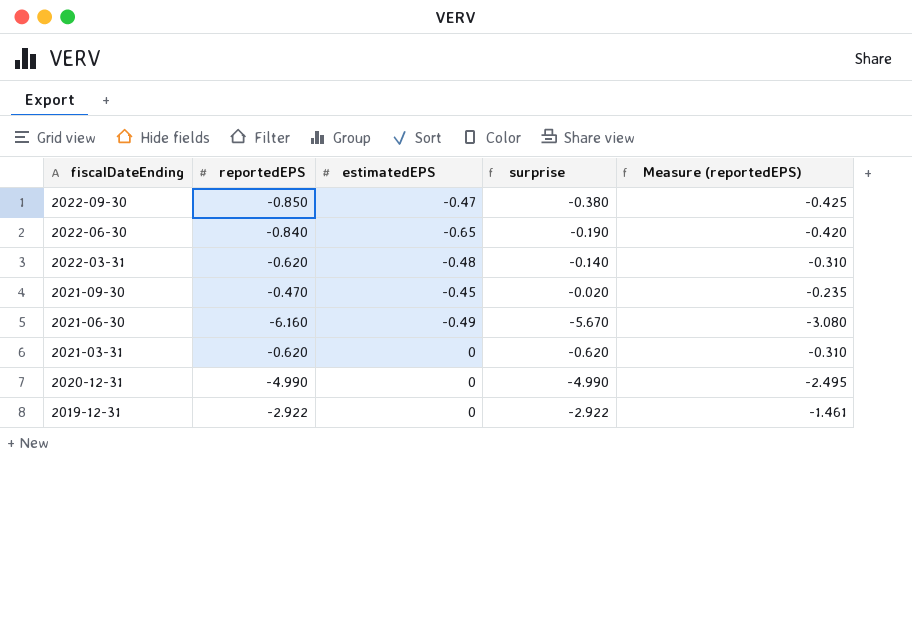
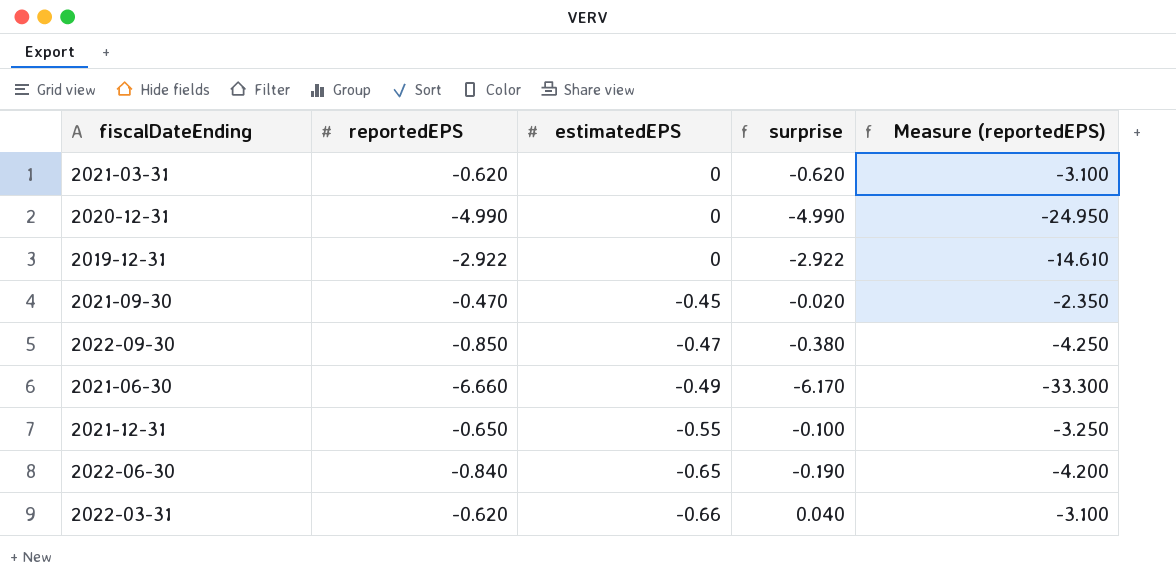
row order: fiscalDateEnding descending -> estimatedEPS descending
column Measure (reportedEPS) | formula: [reportedEPS] * 0.5 -> [reportedEPS] * 5
2021-06-30 | reportedEPS: -6.160 -> -6.660
2021-06-30 | surprise: -5.670 -> -6.170
row 2021-12-31: none -> -0.650 | -0.55 | -0.100 | -3.250
2022-03-31 | estimatedEPS: -0.48 -> -0.66
2022-03-31 | surprise: -0.140 -> 0.040

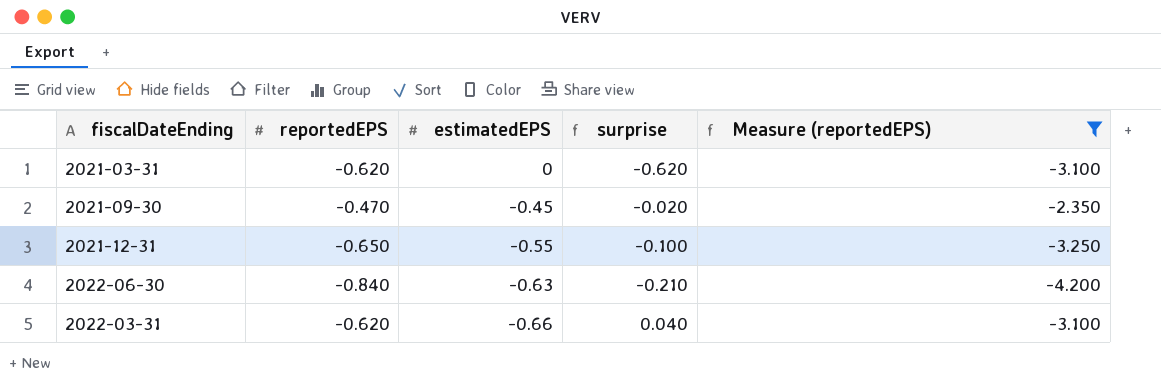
filter: none -> Measure (reportedEPS) >= -4.200
2022-06-30 | estimatedEPS: -0.65 -> -0.63
2022-06-30 | surprise: -0.190 -> -0.210

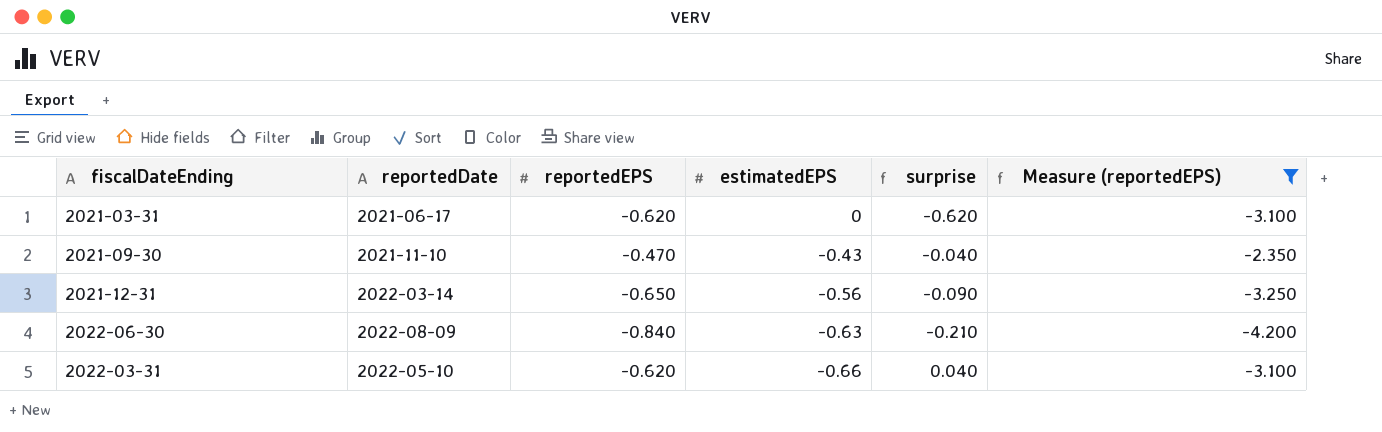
column reportedDate | position: none -> 2
2021-09-30 | estimatedEPS: -0.45 -> -0.43
2021-09-30 | surprise: -0.020 -> -0.040
2021-12-31 | estimatedEPS: -0.55 -> -0.56
2021-12-31 | surprise: -0.100 -> -0.090

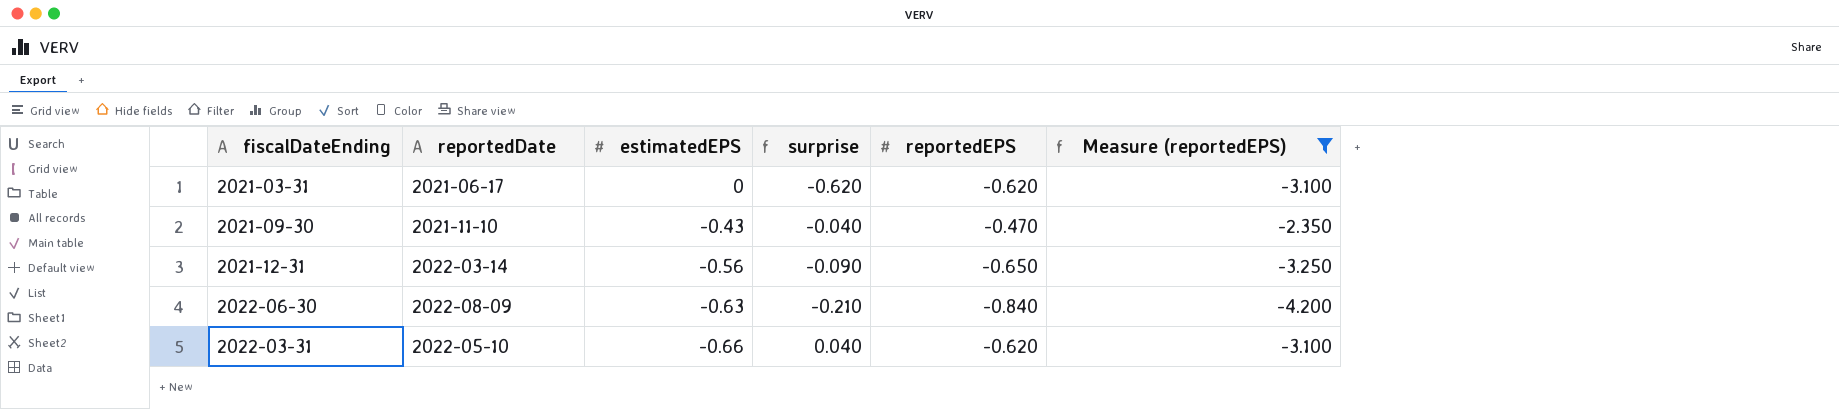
column reportedEPS | position: 3 -> 5

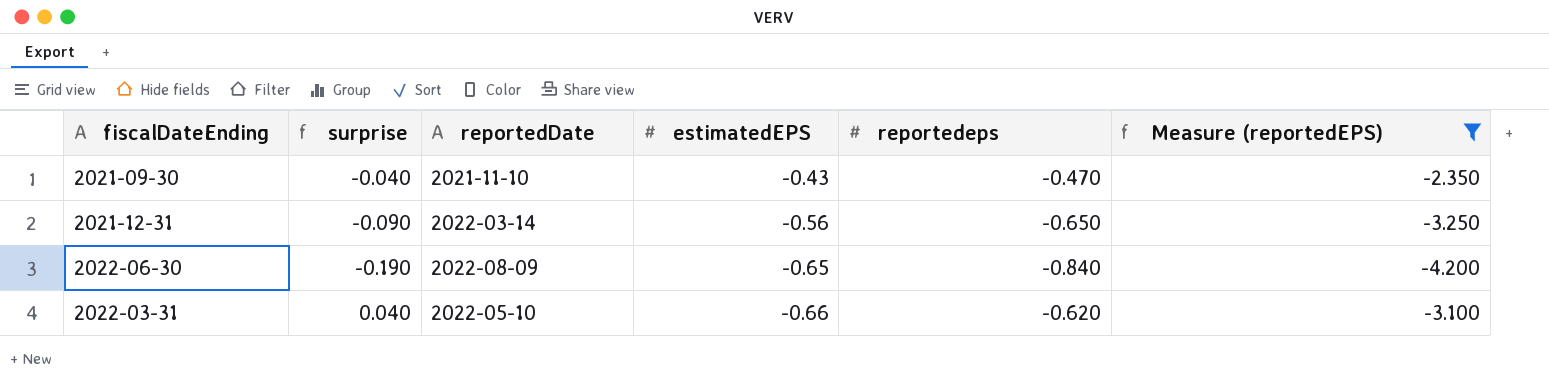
column surprise | position: 4 -> 2
column name: reportedEPS -> reportedeps
row 2021-03-31: 2021-06-17 | 0 | -0.620 | -0.620 | -3.100 -> none
2022-06-30 | surprise: -0.210 -> -0.190
2022-06-30 | estimatedEPS: -0.63 -> -0.65

